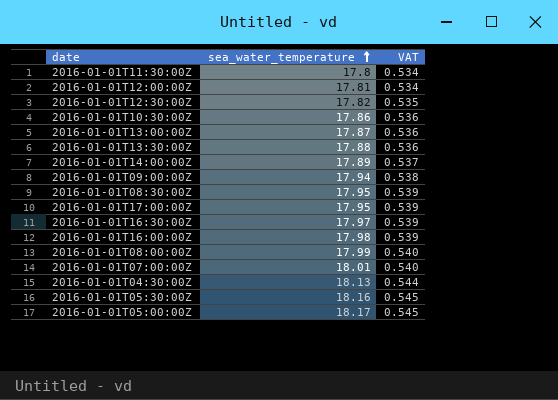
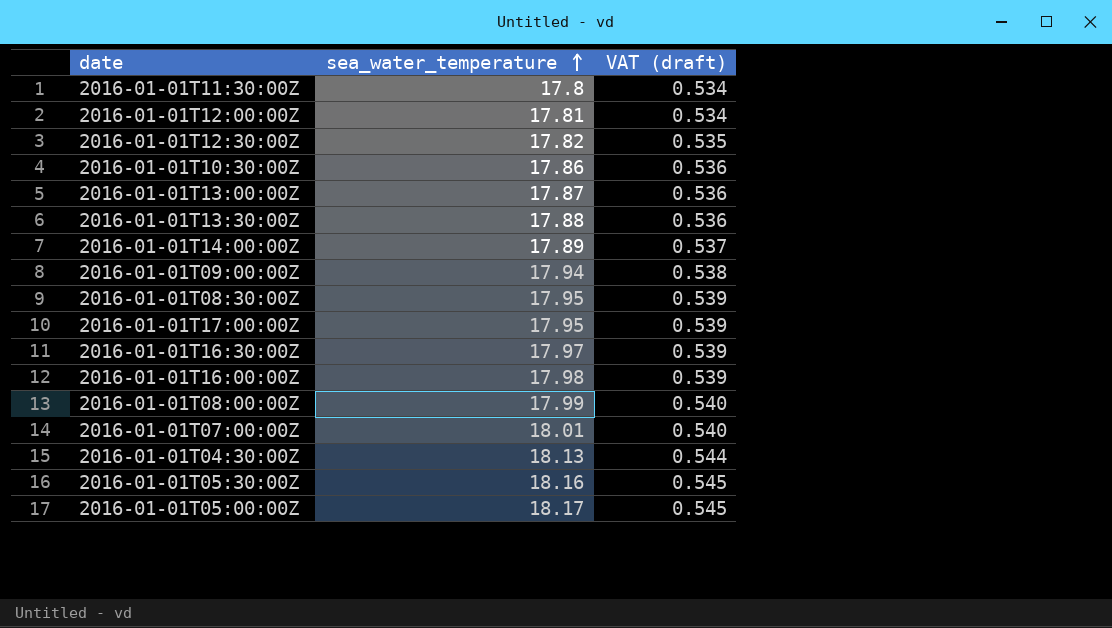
column name: VAT -> VAT (draft)

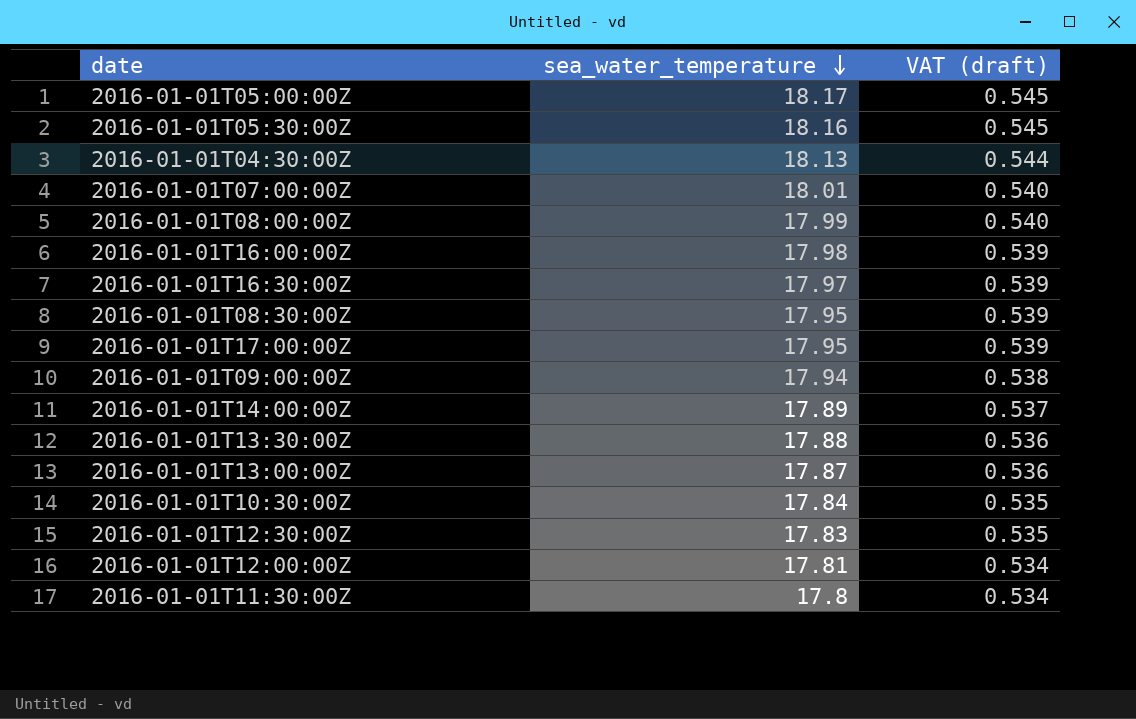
row order: sea_water_temperature ascending -> sea_water_temperature descending
2016-01-01T10:30:00Z | sea_water_temperature: 17.86 -> 17.84
2016-01-01T10:30:00Z | VAT (draft): 0.536 -> 0.535
2016-01-01T12:30:00Z | sea_water_temperature: 17.82 -> 17.83

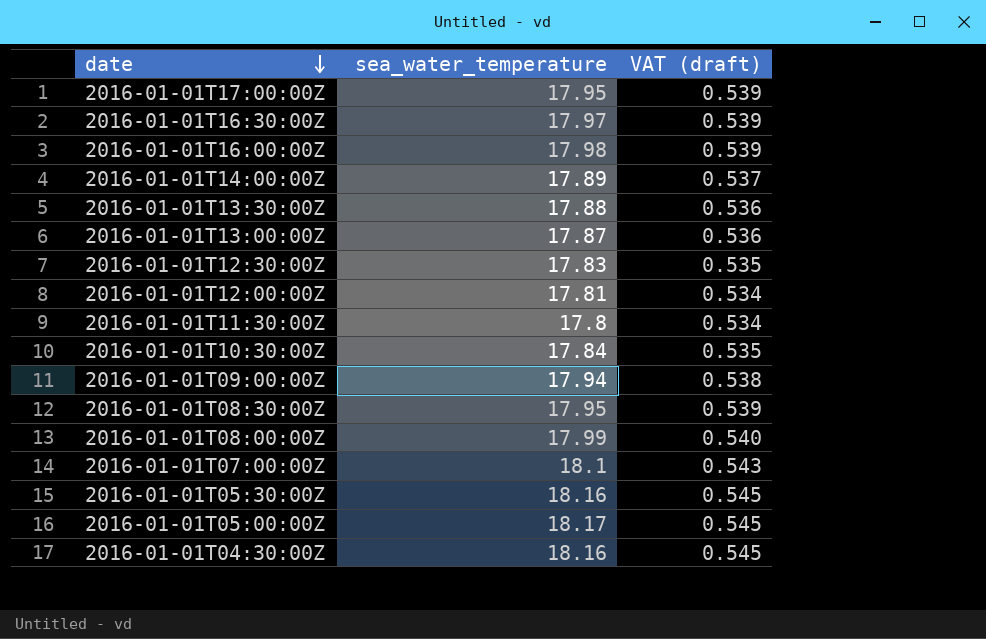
row order: sea_water_temperature descending -> date descending
2016-01-01T07:00:00Z | sea_water_temperature: 18.01 -> 18.1
2016-01-01T07:00:00Z | VAT (draft): 0.540 -> 0.543
2016-01-01T04:30:00Z | sea_water_temperature: 18.13 -> 18.16
2016-01-01T04:30:00Z | VAT (draft): 0.544 -> 0.545

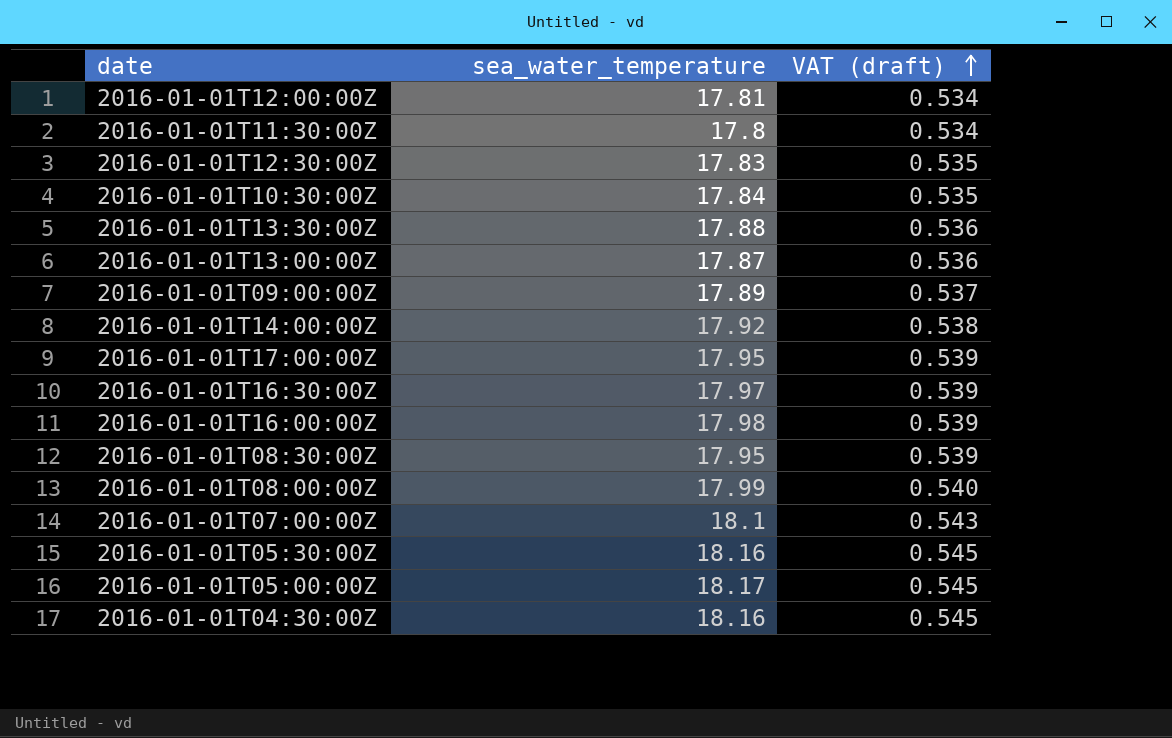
row order: date descending -> VAT (draft) ascending
2016-01-01T09:00:00Z | sea_water_temperature: 17.94 -> 17.89
2016-01-01T09:00:00Z | VAT (draft): 0.538 -> 0.537
2016-01-01T14:00:00Z | sea_water_temperature: 17.89 -> 17.92
2016-01-01T14:00:00Z | VAT (draft): 0.537 -> 0.538

